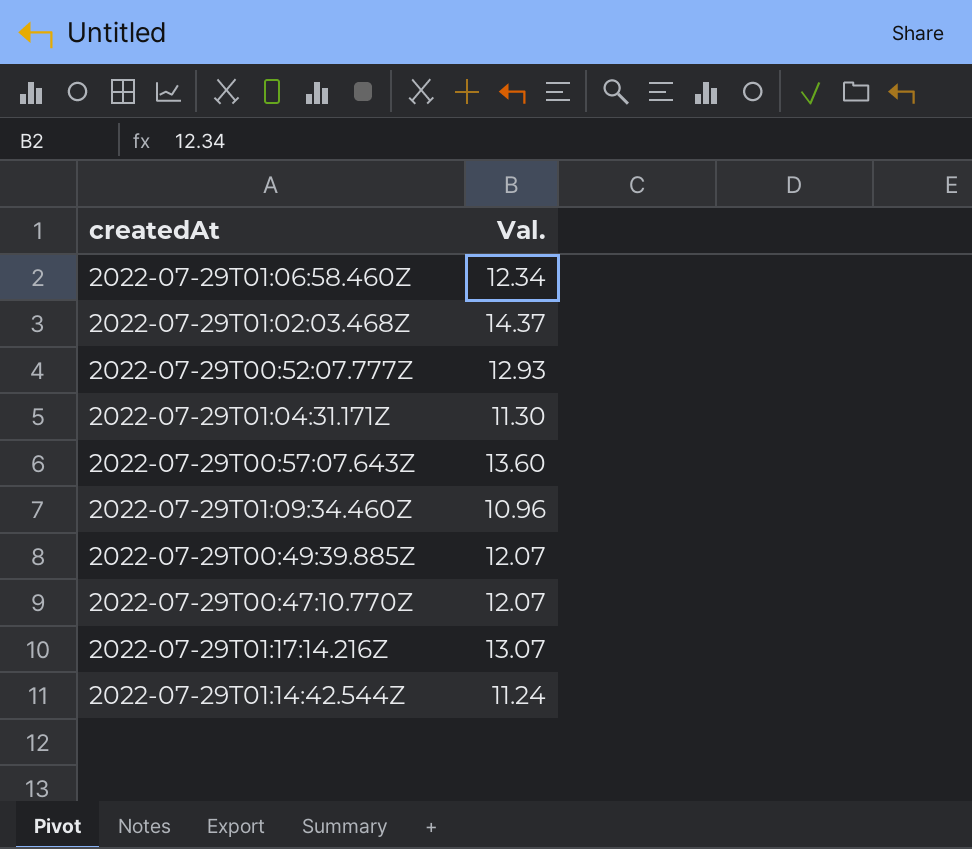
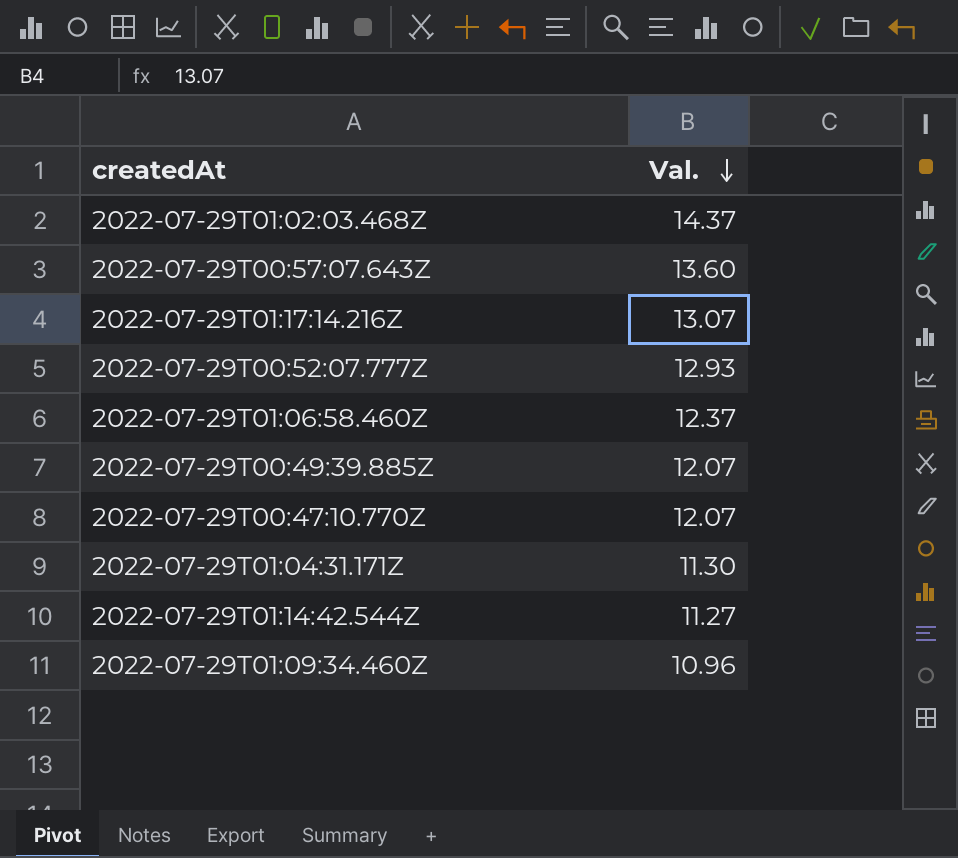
row order: none -> Val. descending
2022-07-29T01:06:58.460Z | Val.: 12.34 -> 12.37
2022-07-29T01:14:42.544Z | Val.: 11.24 -> 11.27

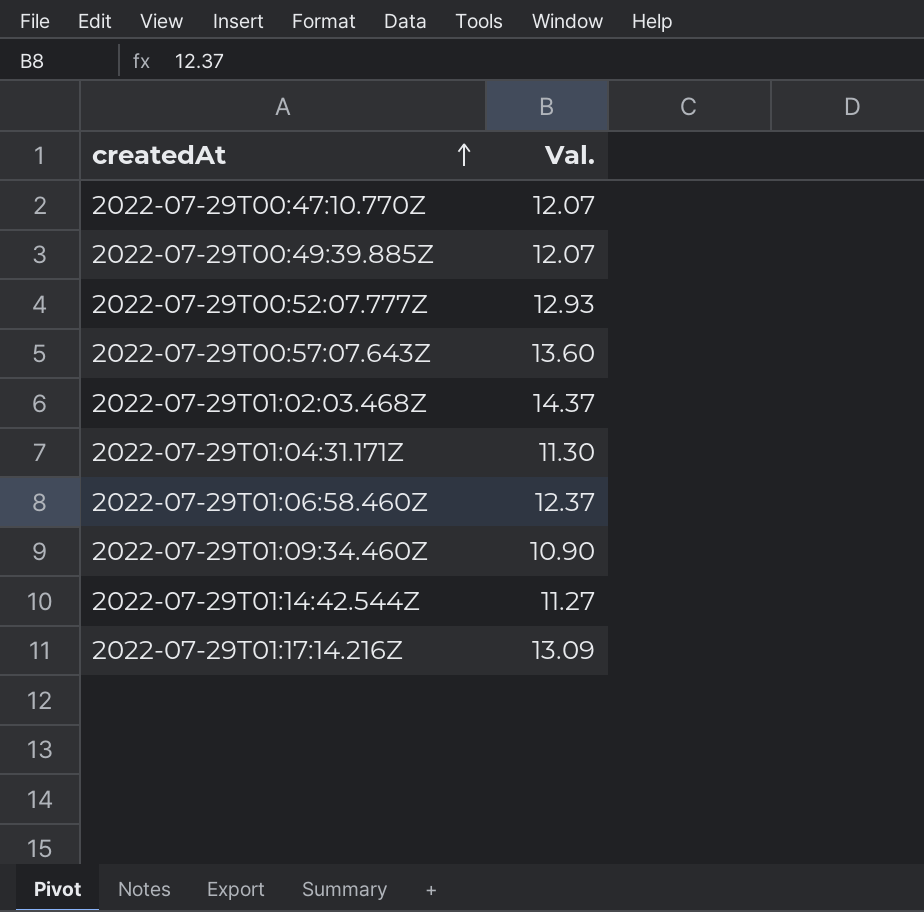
row order: Val. descending -> createdAt ascending
2022-07-29T01:09:34.460Z | Val.: 10.96 -> 10.90
2022-07-29T01:17:14.216Z | Val.: 13.07 -> 13.09

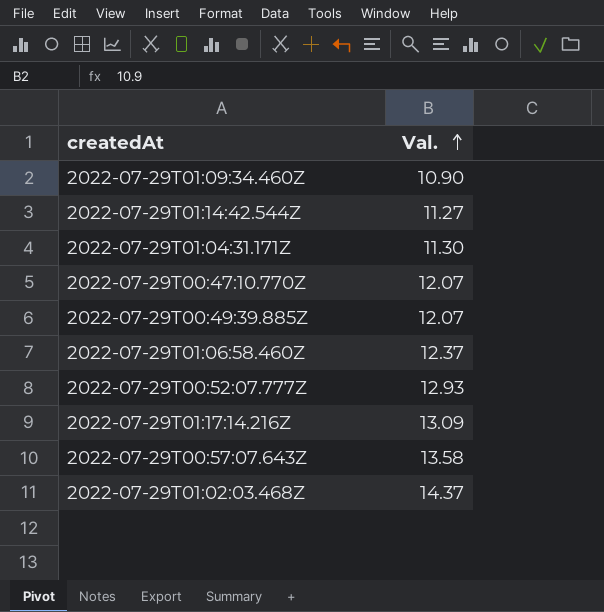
row order: createdAt ascending -> Val. ascending
2022-07-29T00:57:07.643Z | Val.: 13.60 -> 13.58

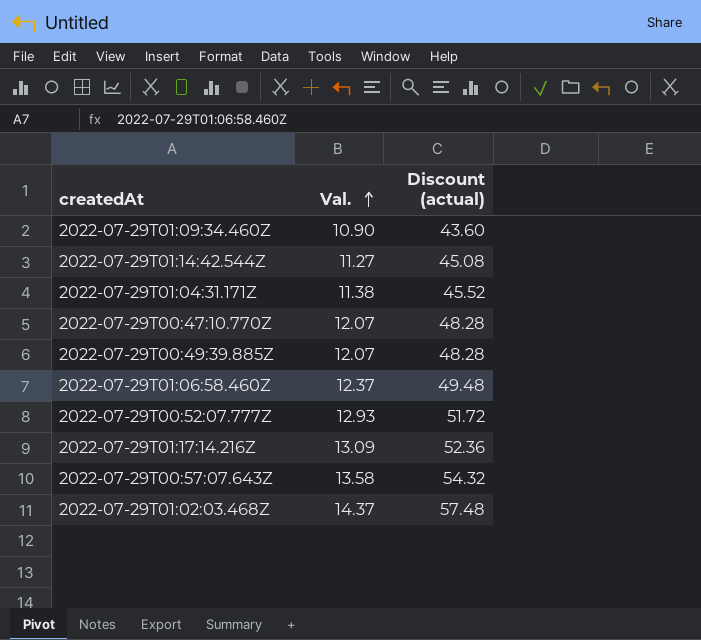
column Discount (actual) | formula: none -> [Val.] * 4
2022-07-29T01:04:31.171Z | Val.: 11.30 -> 11.38

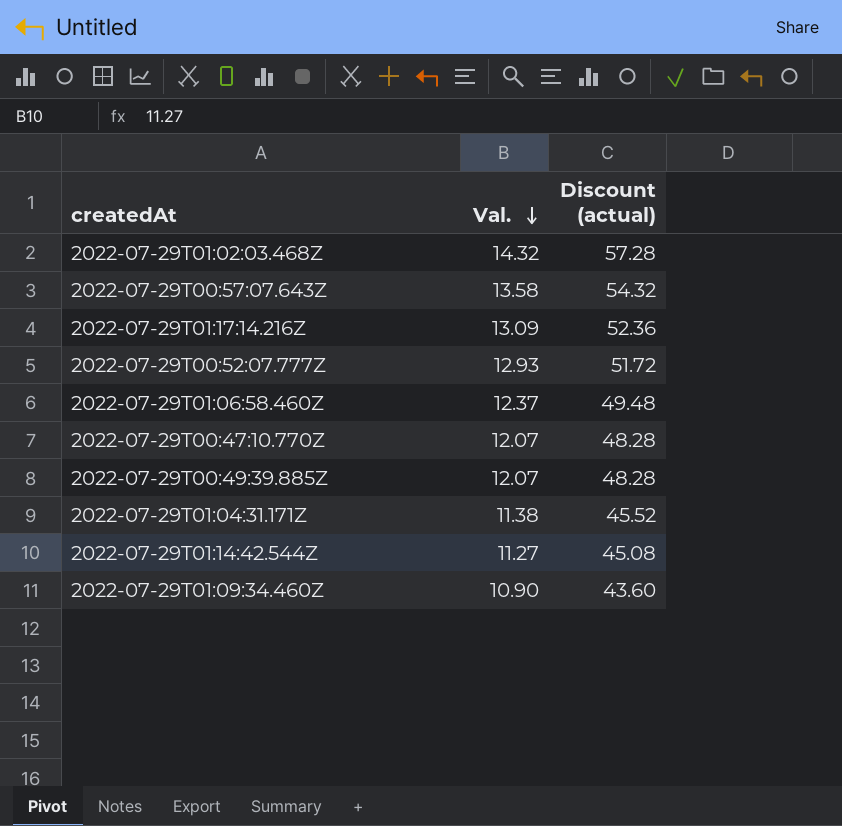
row order: Val. ascending -> Val. descending
2022-07-29T01:02:03.468Z | Val.: 14.37 -> 14.32
2022-07-29T01:02:03.468Z | Discount (actual): 57.48 -> 57.28

